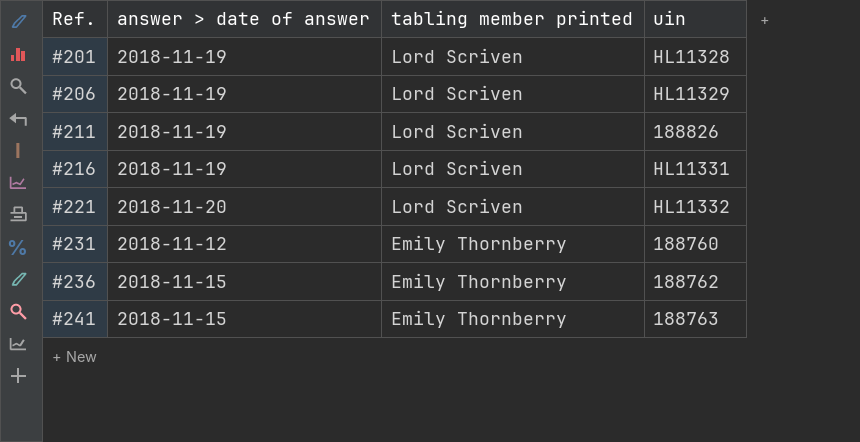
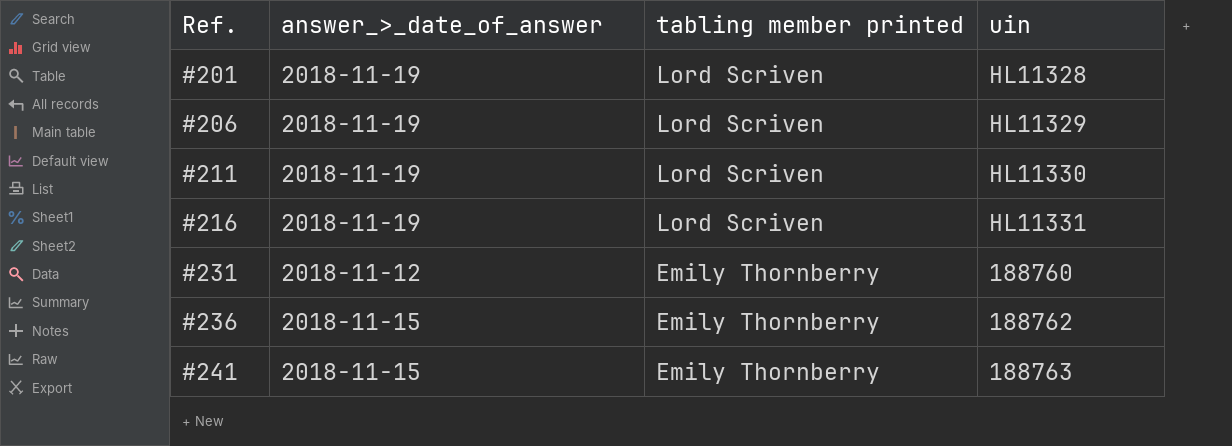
column name: answer > date of answer -> answer_>_date_of_answer
row #221: 2018-11-20 | Lord Scriven | HL11332 -> none
#211 | uin: 188826 -> HL11330

